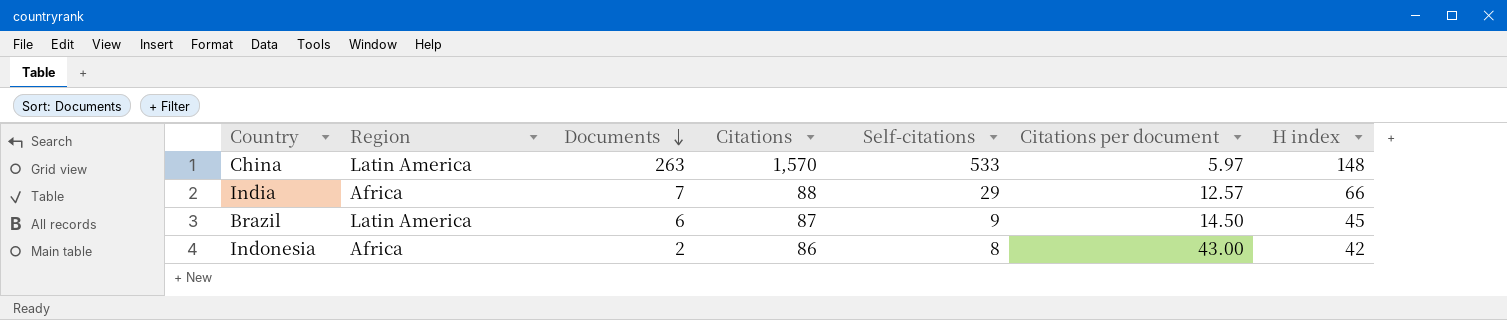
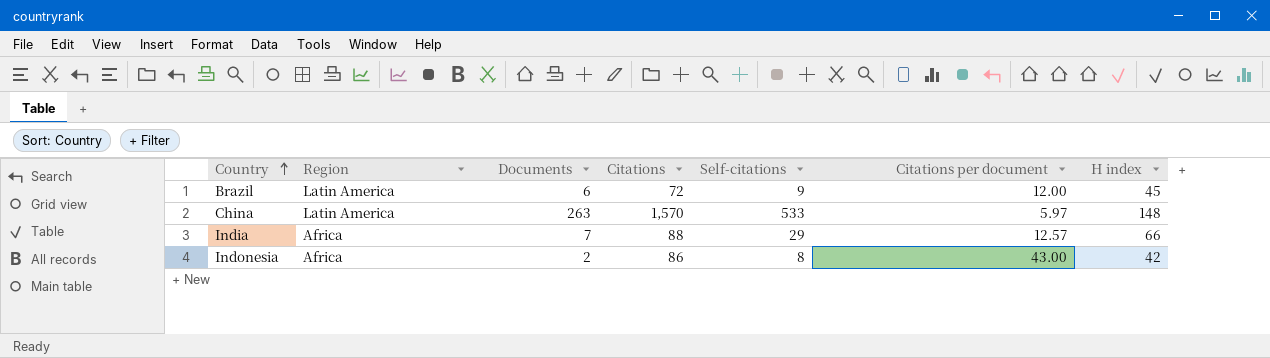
row order: Documents descending -> Country ascending
Brazil | Citations: 87 -> 72
Brazil | Citations per document: 14.50 -> 12.00

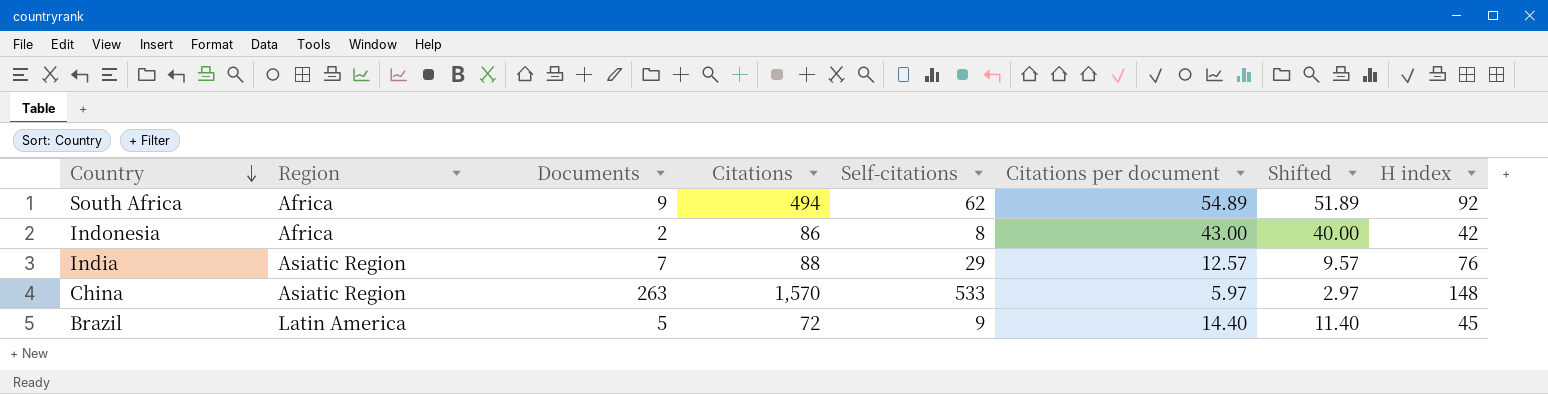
row order: Country ascending -> Country descending
column Shifted | formula: none -> [Citations per document] - 3
row South Africa: none -> Africa | 9 | 494 | 62 | 54.89 | 51.89 | 92
India | Region: Africa -> Asiatic Region
India | H index: 66 -> 76
China | Region: Latin America -> Asiatic Region
Brazil | Documents: 6 -> 5
Brazil | Citations per document: 12.00 -> 14.40

